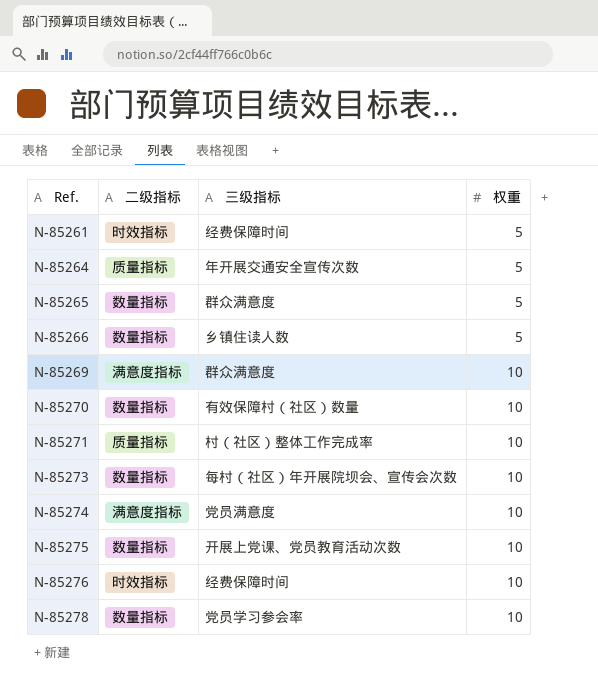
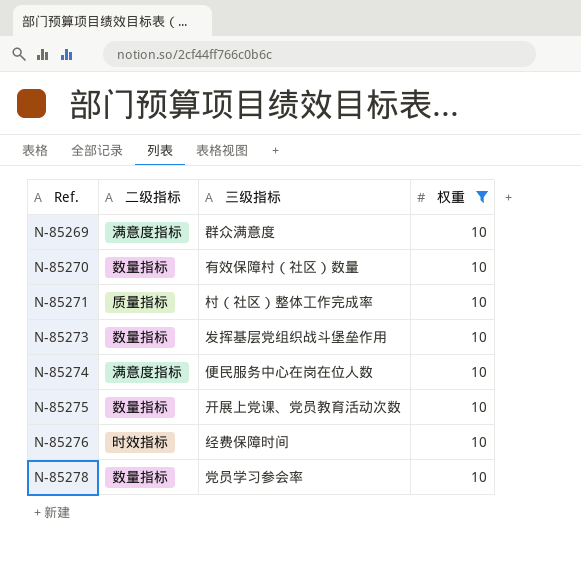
filter: none -> 权重 = 10
N-85273 | 三级指标: 每村（社区）年开展院坝会、宣传会次数 -> 发挥基层党组织战斗堡垒作用
N-85274 | 三级指标: 党员满意度 -> 便民服务中心在岗在位人数

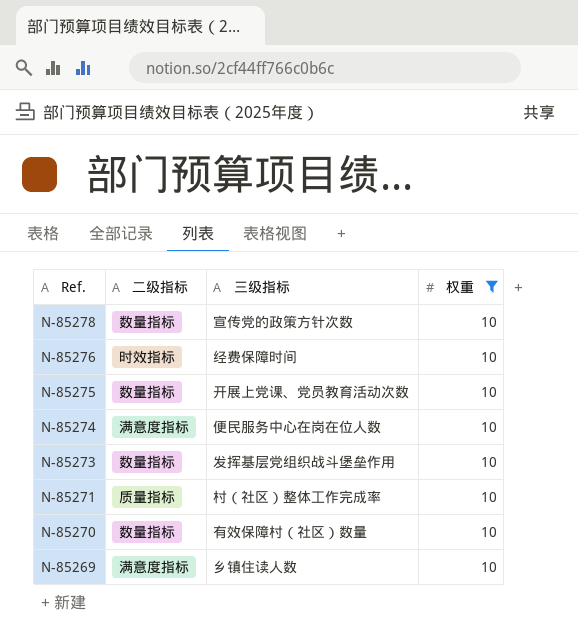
row order: Ref. ascending -> Ref. descending
N-85278 | 三级指标: 党员学习参会率 -> 宣传党的政策方针次数
N-85269 | 三级指标: 群众满意度 -> 乡镇住读人数

